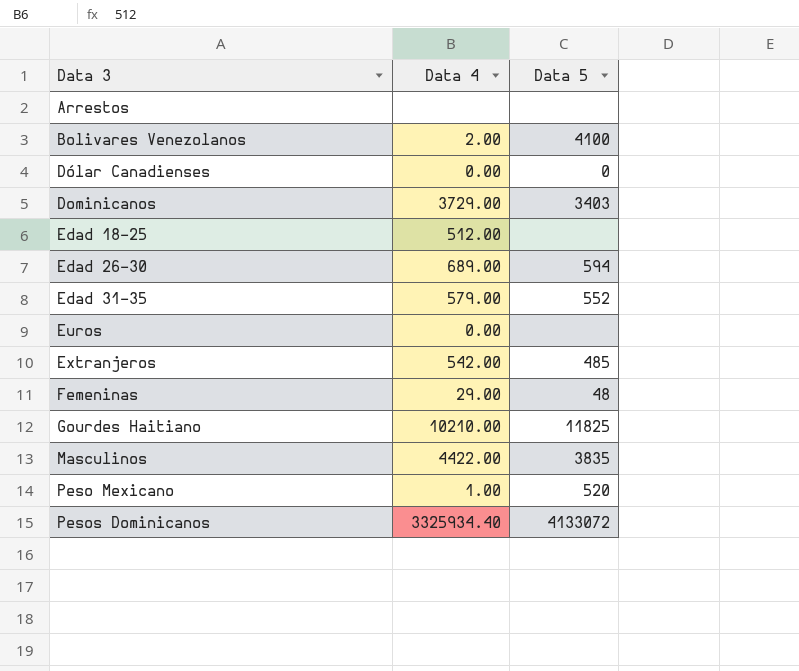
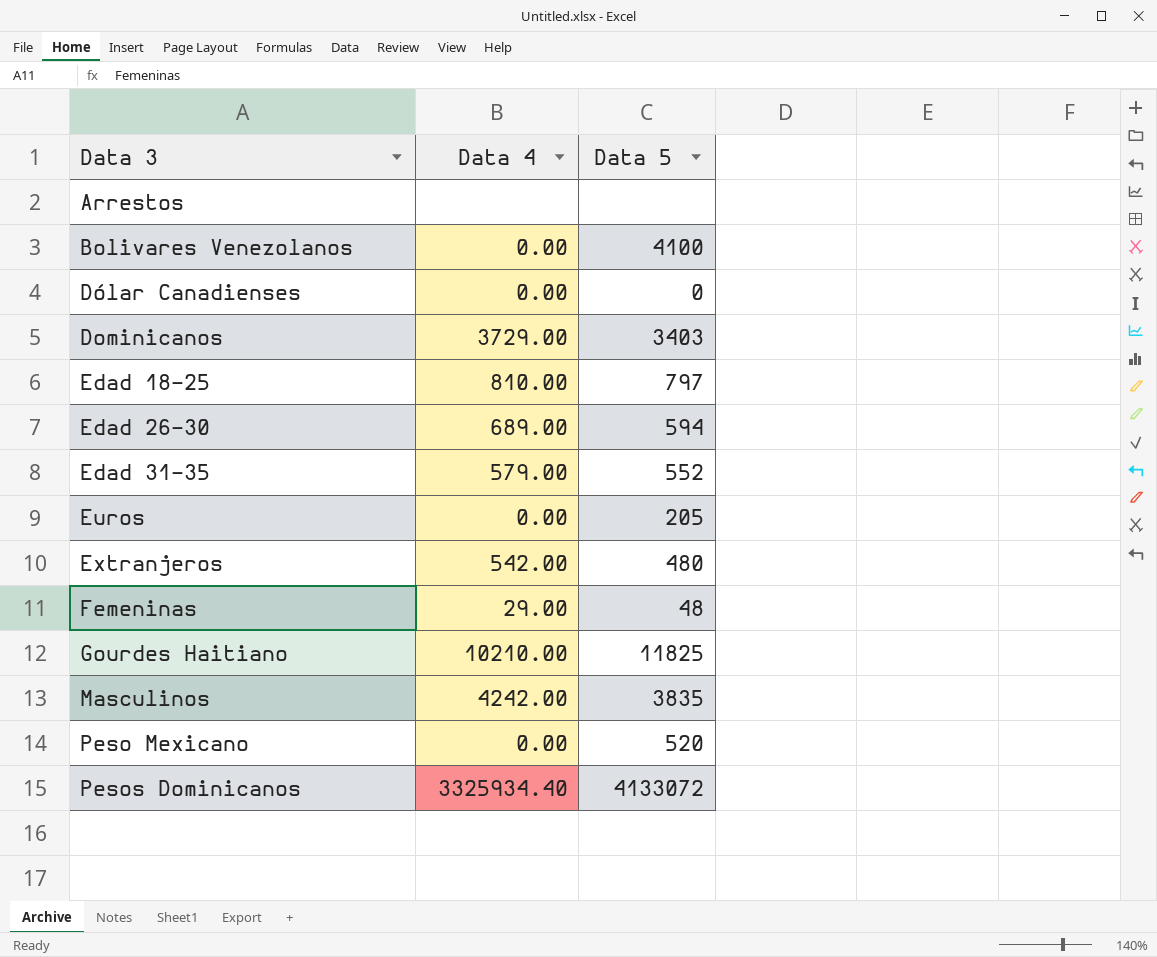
Bolivares Venezolanos | Data 4: 2.00 -> 0.00
Edad 18-25 | Data 4: 512.00 -> 810.00
Edad 18-25 | Data 5: none -> 797
Euros | Data 5: none -> 205
Extranjeros | Data 5: 485 -> 480
Masculinos | Data 4: 4422.00 -> 4242.00
Peso Mexicano | Data 4: 1.00 -> 0.00

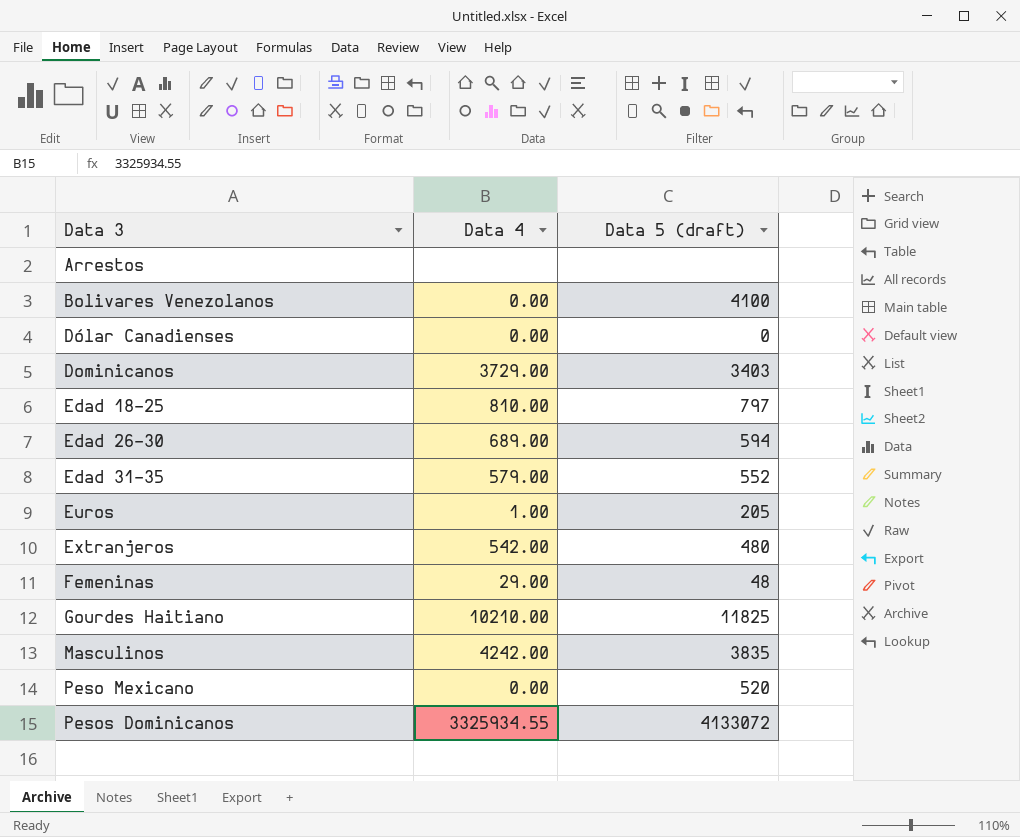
column name: Data 5 -> Data 5 (draft)
Euros | Data 4: 0.00 -> 1.00
Pesos Dominicanos | Data 4: 3325934.40 -> 3325934.55

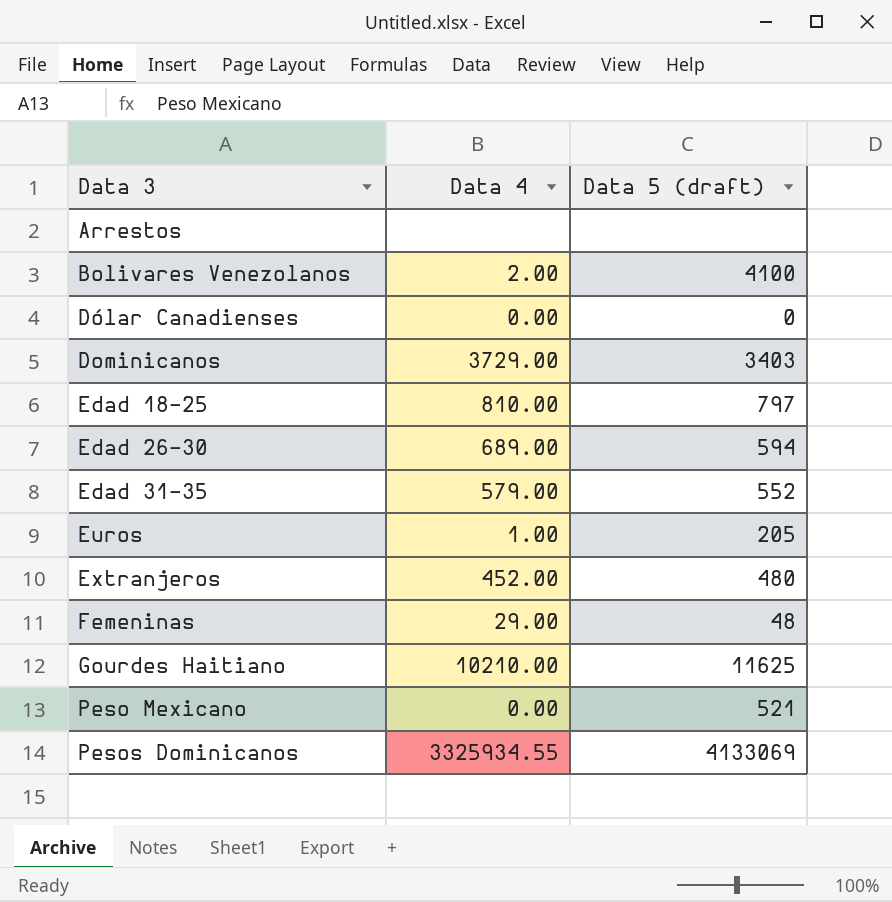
row Masculinos: 4242.00 | 3835 -> none
Bolivares Venezolanos | Data 4: 0.00 -> 2.00
Extranjeros | Data 4: 542.00 -> 452.00
Gourdes Haitiano | Data 5 (draft): 11825 -> 11625
Peso Mexicano | Data 5 (draft): 520 -> 521
Pesos Dominicanos | Data 5 (draft): 4133072 -> 4133069

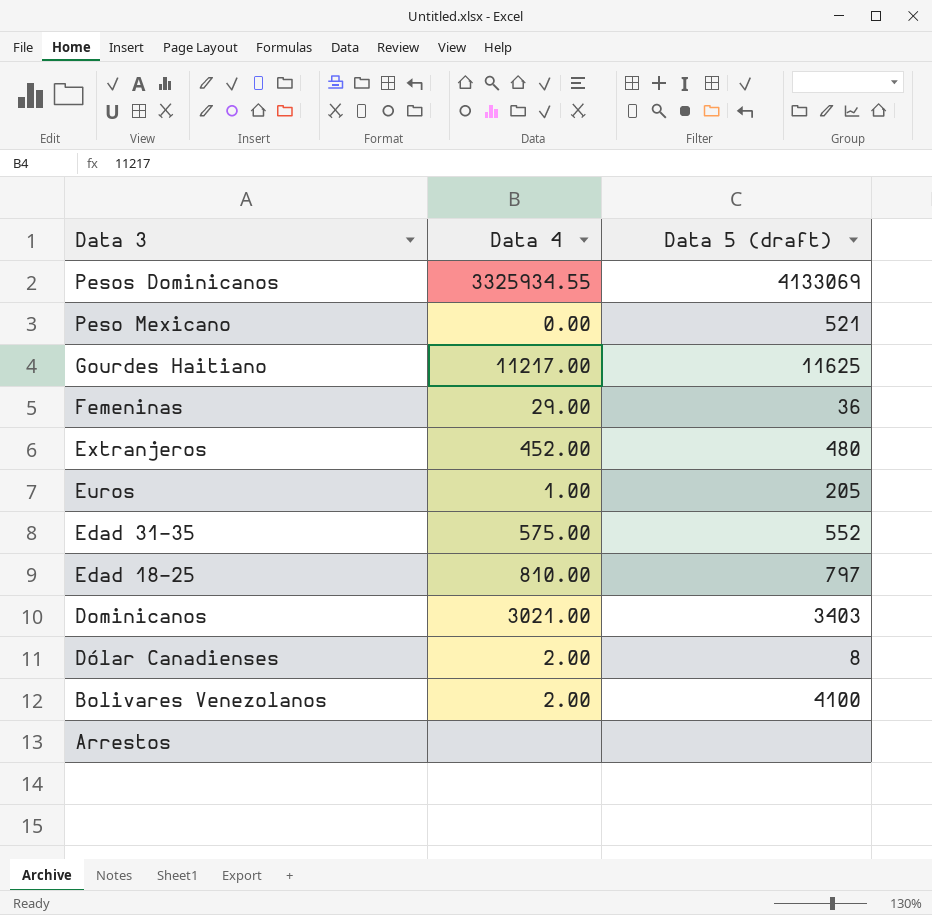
row order: Data 3 ascending -> Data 3 descending
row Edad 26-30: 689.00 | 594 -> none
Gourdes Haitiano | Data 4: 10210.00 -> 11217.00
Femeninas | Data 5 (draft): 48 -> 36
Edad 31-35 | Data 4: 579.00 -> 575.00
Dominicanos | Data 4: 3729.00 -> 3021.00
Dólar Canadienses | Data 4: 0.00 -> 2.00
Dólar Canadienses | Data 5 (draft): 0 -> 8

